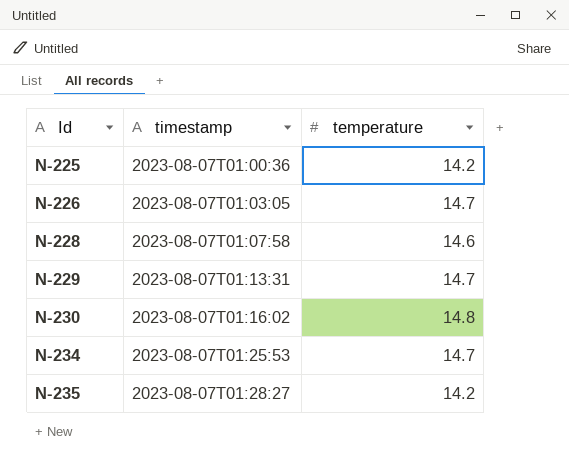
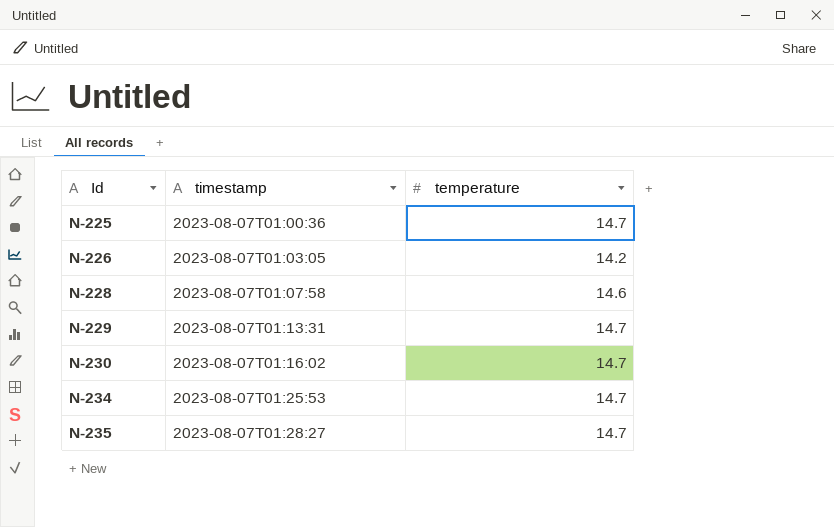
N-225 | temperature: 14.2 -> 14.7
N-226 | temperature: 14.7 -> 14.2
N-230 | temperature: 14.8 -> 14.7
N-235 | temperature: 14.2 -> 14.7

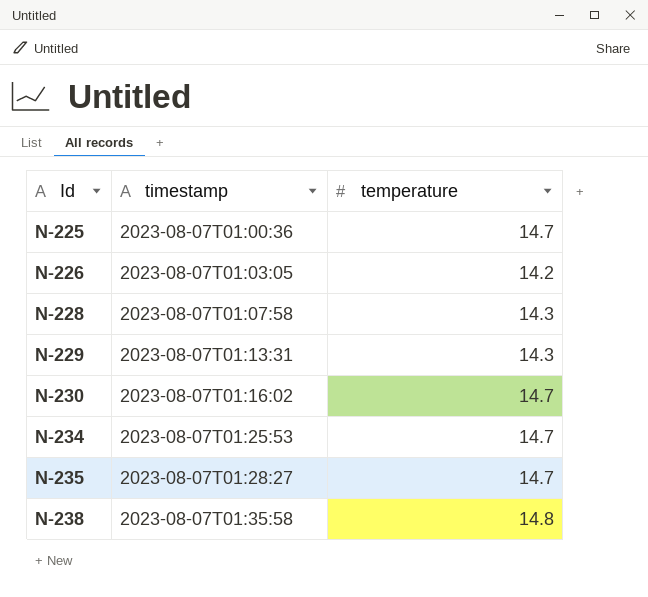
N-228 | temperature: 14.6 -> 14.3
N-229 | temperature: 14.7 -> 14.3
row N-238: none -> 2023-08-07T01:35:58 | 14.8

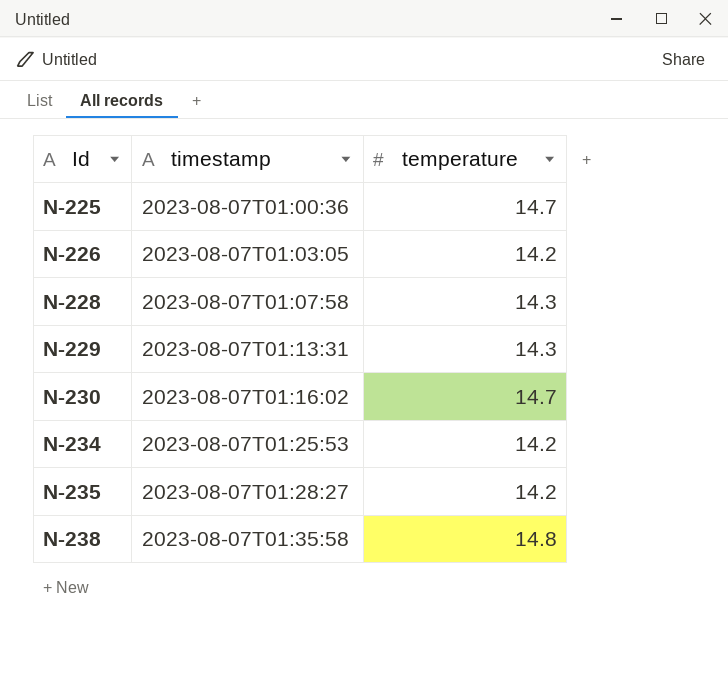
N-234 | temperature: 14.7 -> 14.2
N-235 | temperature: 14.7 -> 14.2

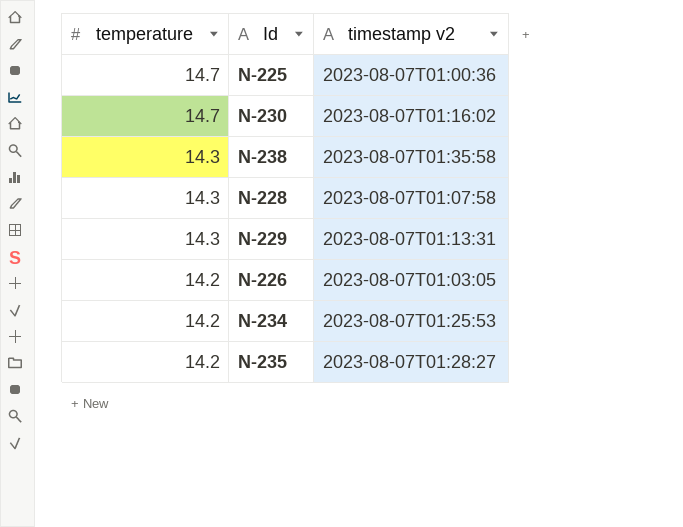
row order: Id ascending -> temperature descending
column temperature | position: 3 -> 1
column name: timestamp -> timestamp v2
N-238 | temperature: 14.8 -> 14.3

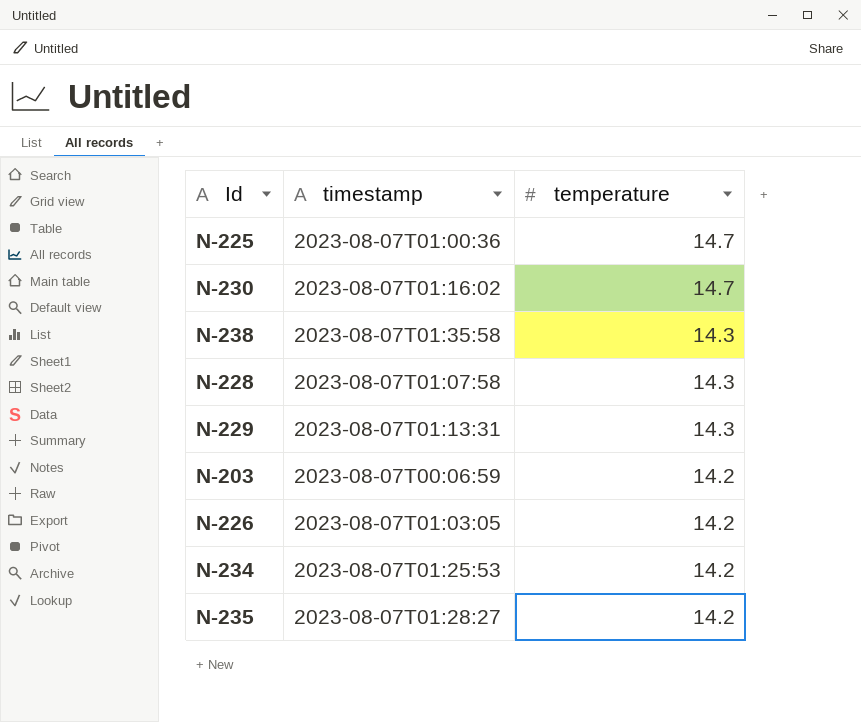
column name: timestamp v2 -> timestamp
column temperature | position: 1 -> 3
row N-203: none -> 2023-08-07T00:06:59 | 14.2

